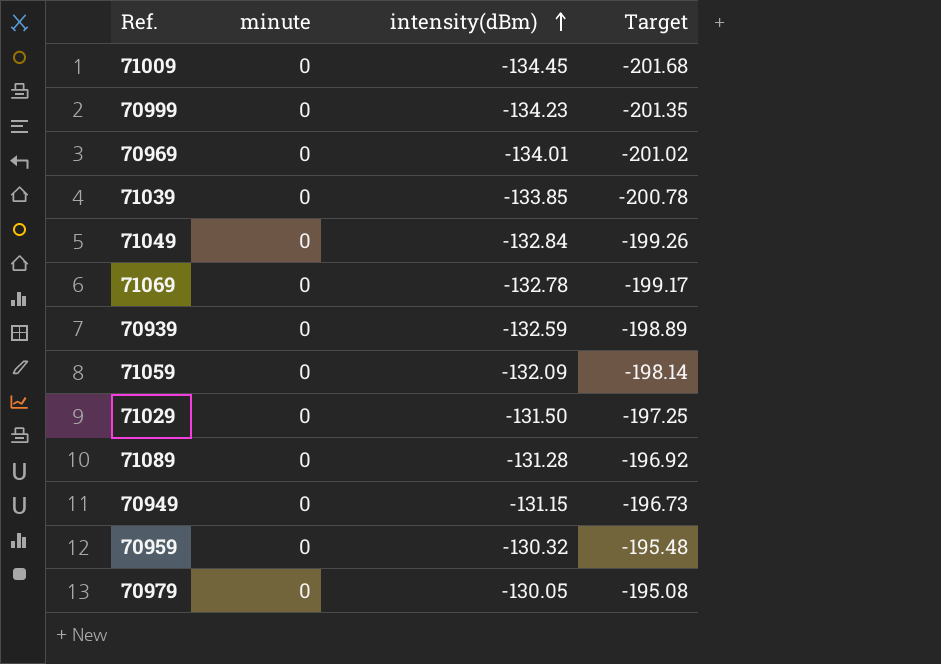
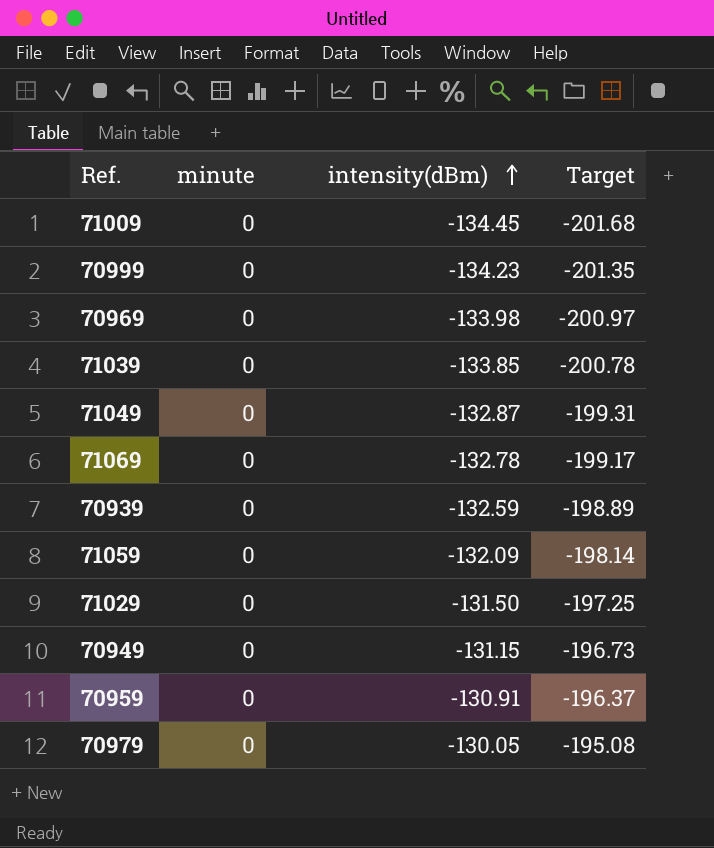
row 71089: 0 | -131.28 | -196.92 -> none
70969 | intensity(dBm): -134.01 -> -133.98
70969 | Target: -201.02 -> -200.97
71049 | intensity(dBm): -132.84 -> -132.87
71049 | Target: -199.26 -> -199.31
70959 | intensity(dBm): -130.32 -> -130.91
70959 | Target: -195.48 -> -196.37

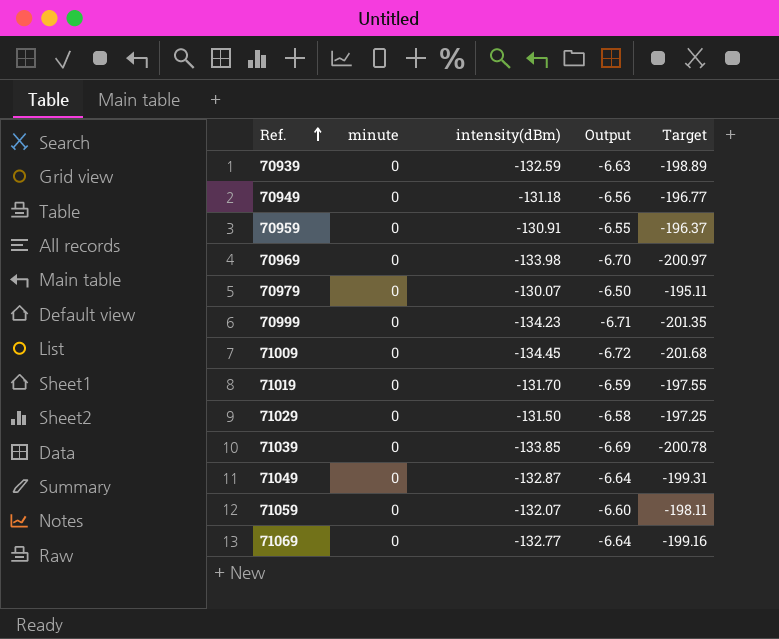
row order: intensity(dBm) ascending -> Ref. ascending
column Output | formula: none -> [intensity(dBm)] * 0.05
70949 | intensity(dBm): -131.15 -> -131.18
70949 | Target: -196.73 -> -196.77
70979 | intensity(dBm): -130.05 -> -130.07
70979 | Target: -195.08 -> -195.11
row 71019: none -> 0 | -131.70 | -6.59 | -197.55
71059 | intensity(dBm): -132.09 -> -132.07
71059 | Target: -198.14 -> -198.11
71069 | intensity(dBm): -132.78 -> -132.77
71069 | Target: -199.17 -> -199.16

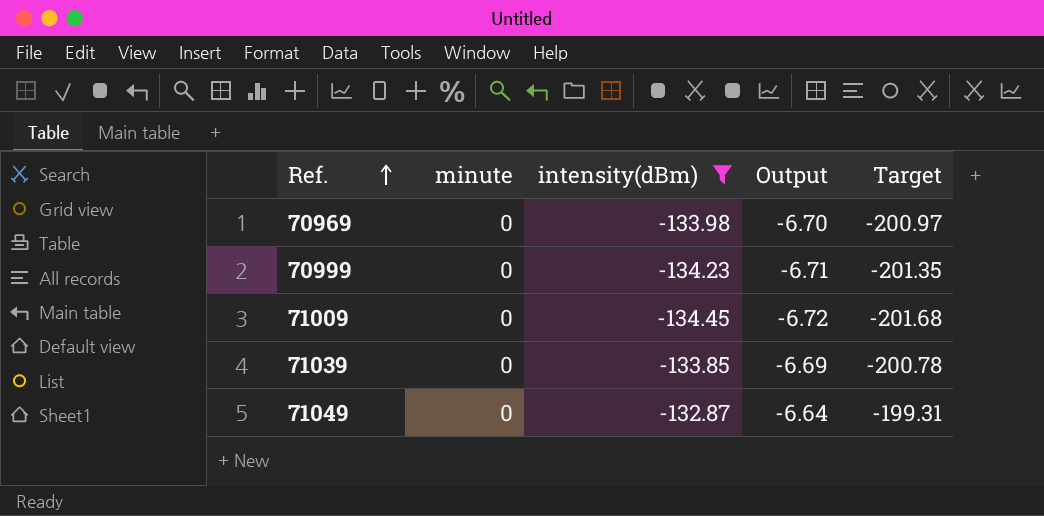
filter: none -> intensity(dBm) <= -132.87

